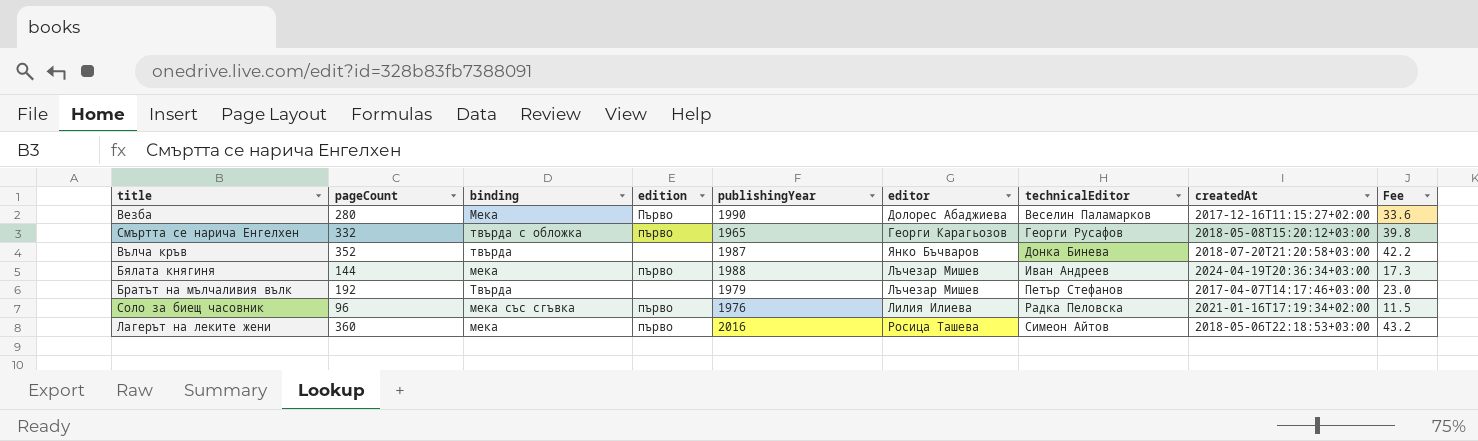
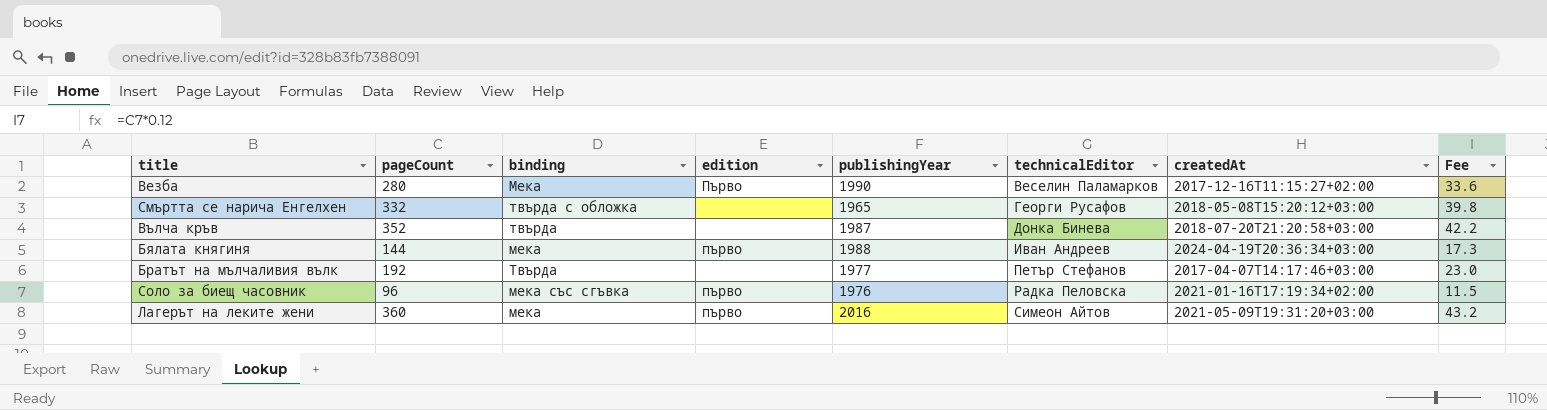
column editor | position: 6 -> none
Смъртта се нарича Енгелхен | edition: първо -> none
Братът на мълчаливия вълк | publishingYear: 1979 -> 1977
Лагерът на леките жени | createdAt: 2018-05-06T22:18:53+03:00 -> 2021-05-09T19:31:20+03:00

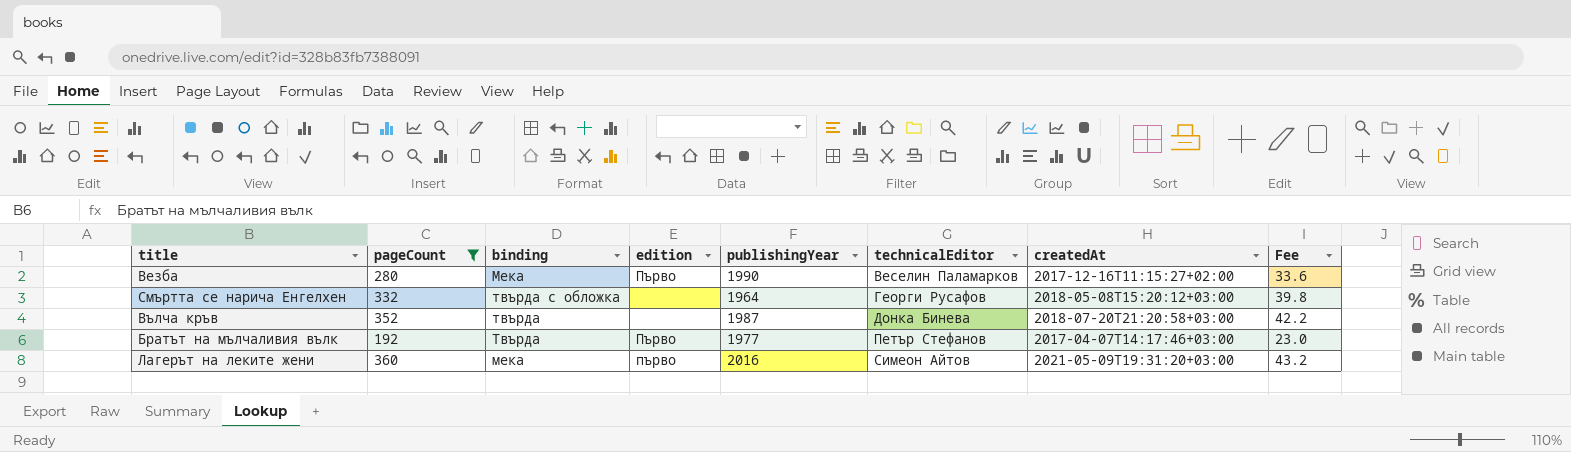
filter: none -> pageCount >= 192
Смъртта се нарича Енгелхен | publishingYear: 1965 -> 1964
Братът на мълчаливия вълк | edition: none -> Първо

